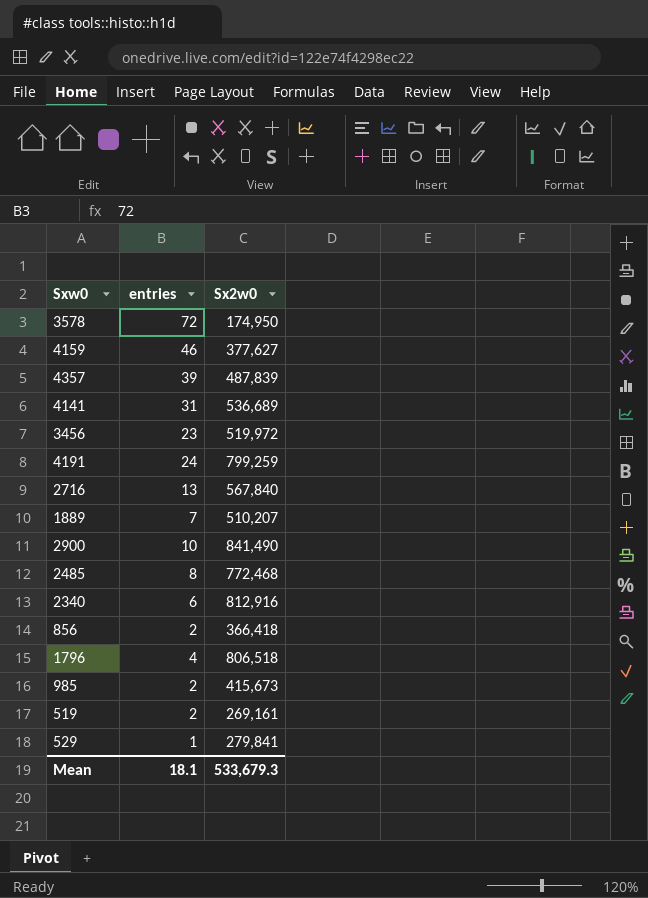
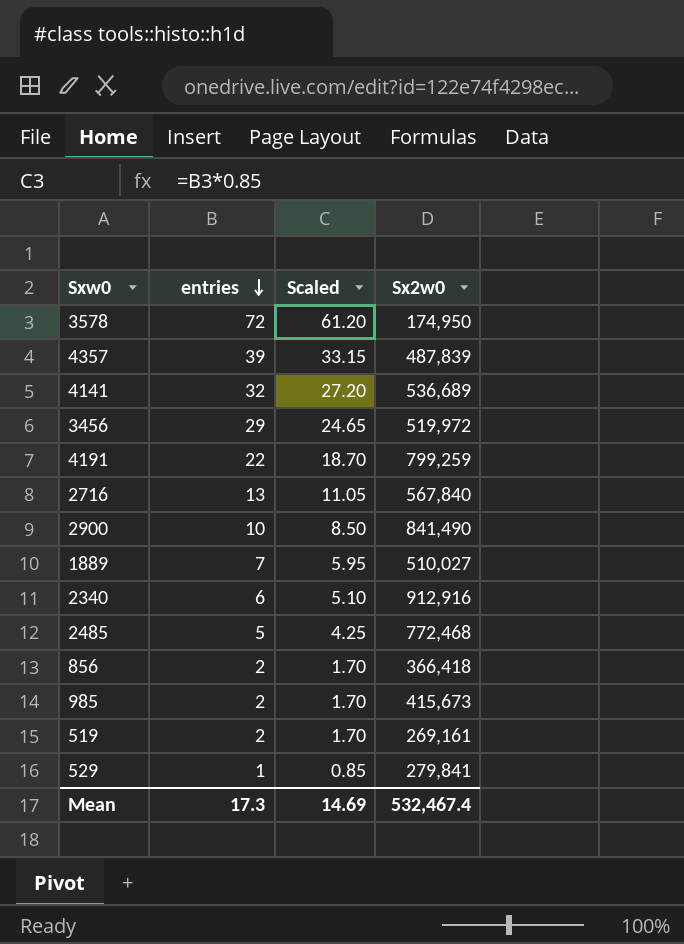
row order: none -> entries descending
column Scaled | formula: none -> [entries] * 0.85
row 4159: 46 | 377,627 -> none
row 1796: 4 | 806,518 -> none
4141 | entries: 31 -> 32
3456 | entries: 23 -> 29
4191 | entries: 24 -> 22
1889 | Sx2w0: 510,207 -> 510,027
2340 | Sx2w0: 812,916 -> 912,916
2485 | entries: 8 -> 5
Mean | entries: 18.1 -> 17.3
Mean | Sx2w0: 533,679.3 -> 532,467.4

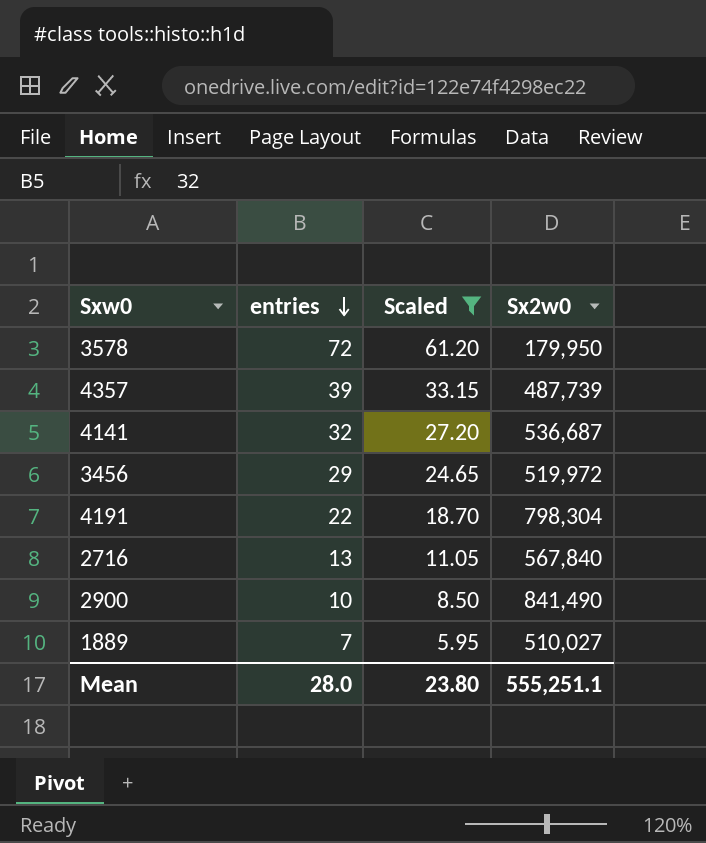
filter: none -> Scaled >= 5.95
3578 | Sx2w0: 174,950 -> 179,950
4357 | Sx2w0: 487,839 -> 487,739
4141 | Sx2w0: 536,689 -> 536,687
4191 | Sx2w0: 799,259 -> 798,304
Mean | entries: 17.3 -> 28.0
Mean | Scaled: 14.69 -> 23.80
Mean | Sx2w0: 532,467.4 -> 555,251.1

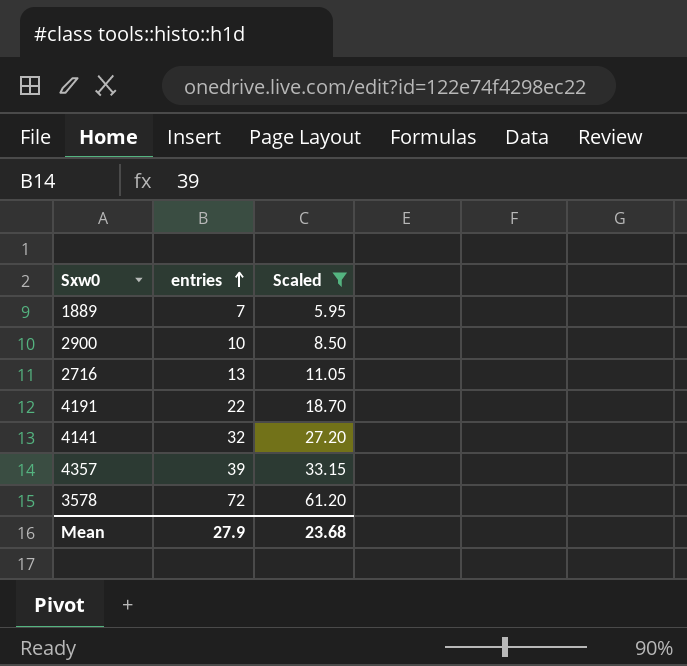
row order: entries descending -> entries ascending
column Sx2w0 | position: 4 -> none
row 3456: 29 | 24.65 | 519,972 -> none
Mean | entries: 28.0 -> 27.9
Mean | Scaled: 23.80 -> 23.68

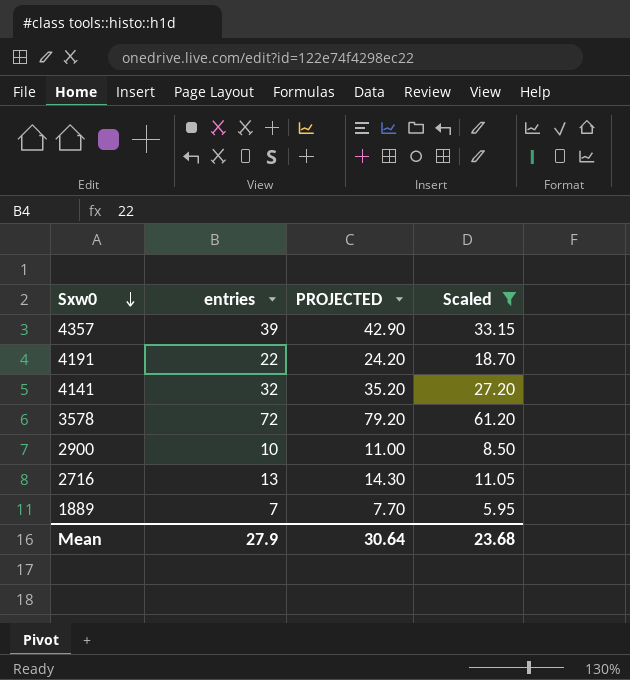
row order: entries ascending -> Sxw0 descending
column PROJECTED | formula: none -> [entries] * 1.1

